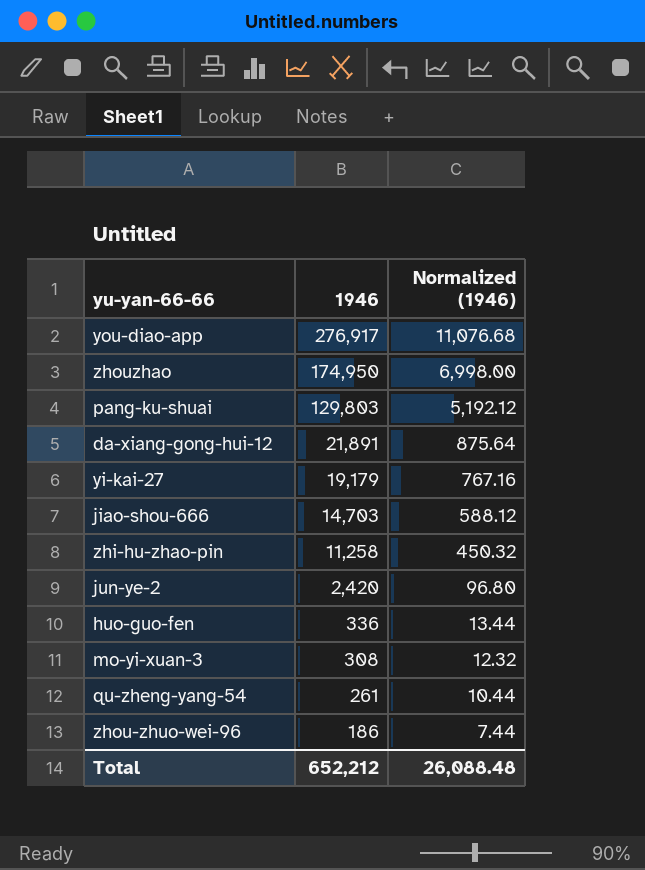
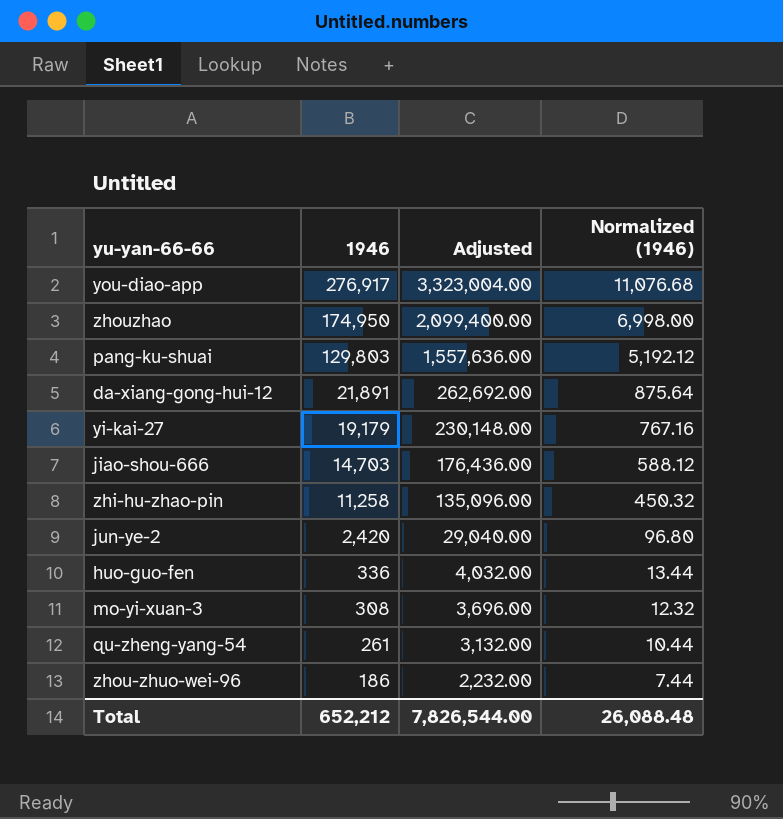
column Adjusted | formula: none -> [1946] * 12

